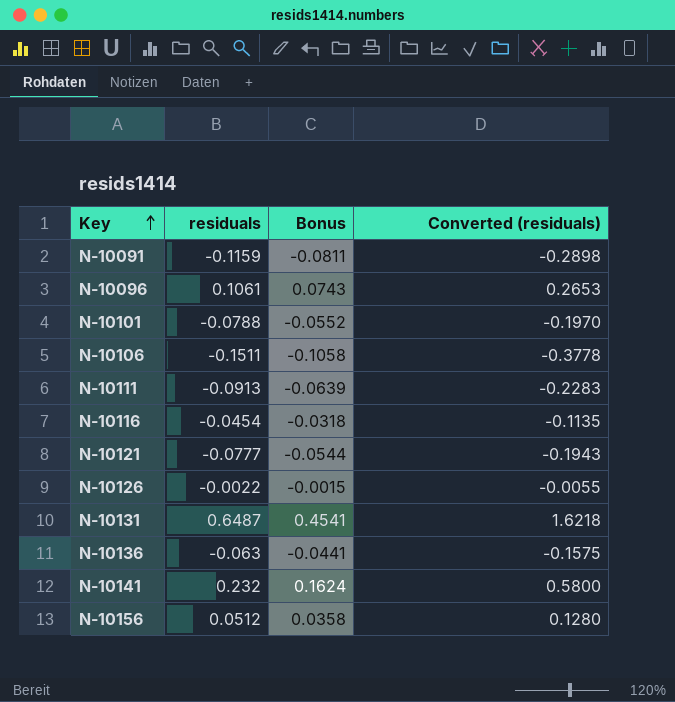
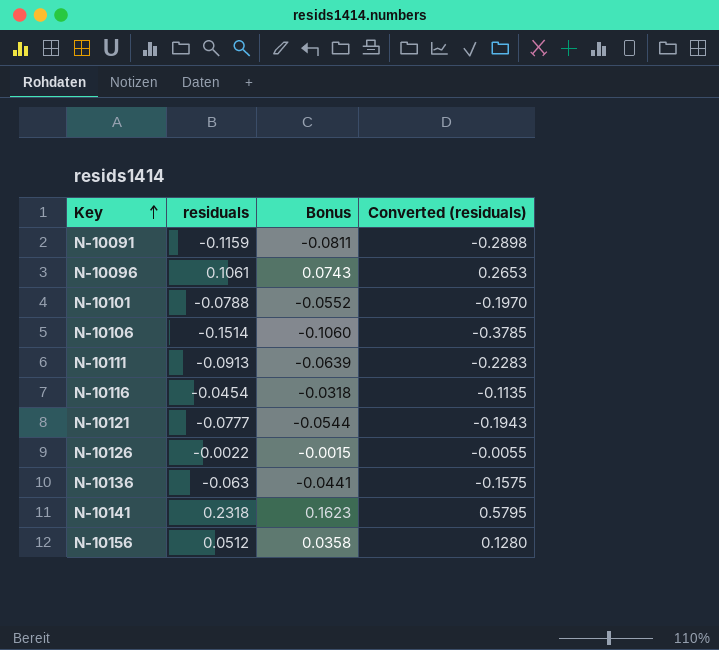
row N-10131: 0.6487 | 0.4541 | 1.6218 -> none
N-10106 | residuals: -0.1511 -> -0.1514
N-10106 | Bonus: -0.1058 -> -0.1060
N-10106 | Converted (residuals): -0.3778 -> -0.3785
N-10141 | residuals: 0.232 -> 0.2318
N-10141 | Bonus: 0.1624 -> 0.1623
N-10141 | Converted (residuals): 0.5800 -> 0.5795

